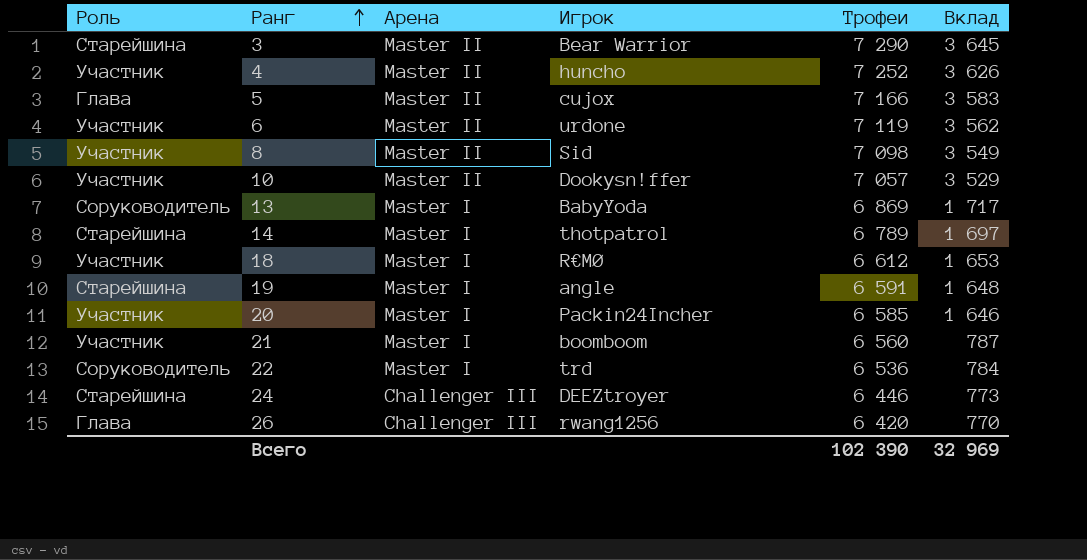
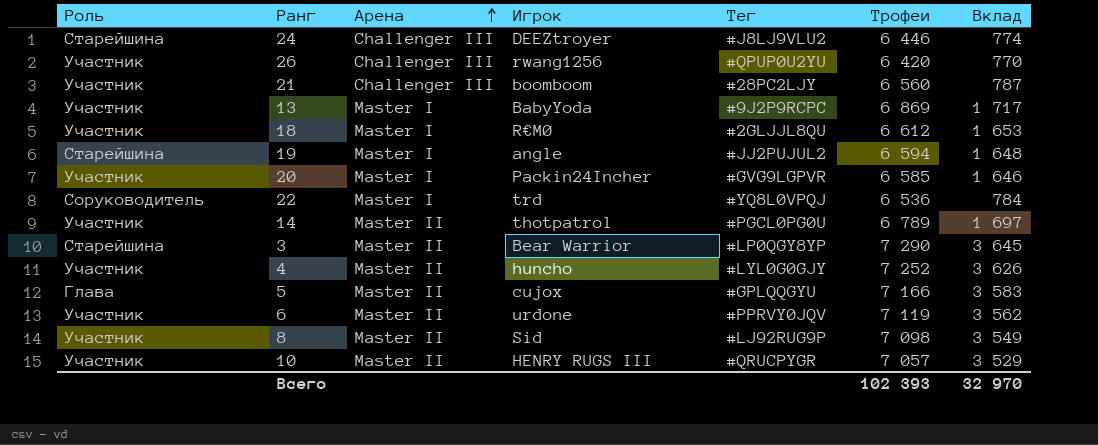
row order: Ранг ascending -> Арена ascending
column Тег | position: none -> 5
24 | Вклад: 773 -> 774
26 | Роль: Глава -> Участник
21 | Арена: Master I -> Challenger III
13 | Роль: Соруководитель -> Участник
19 | Трофеи: 6 591 -> 6 594
14 | Роль: Старейшина -> Участник
14 | Арена: Master I -> Master II
10 | Игрок: Dookysn!ffer -> HENRY RUGS III
Всего | Трофеи: 102 390 -> 102 393
Всего | Вклад: 32 969 -> 32 970

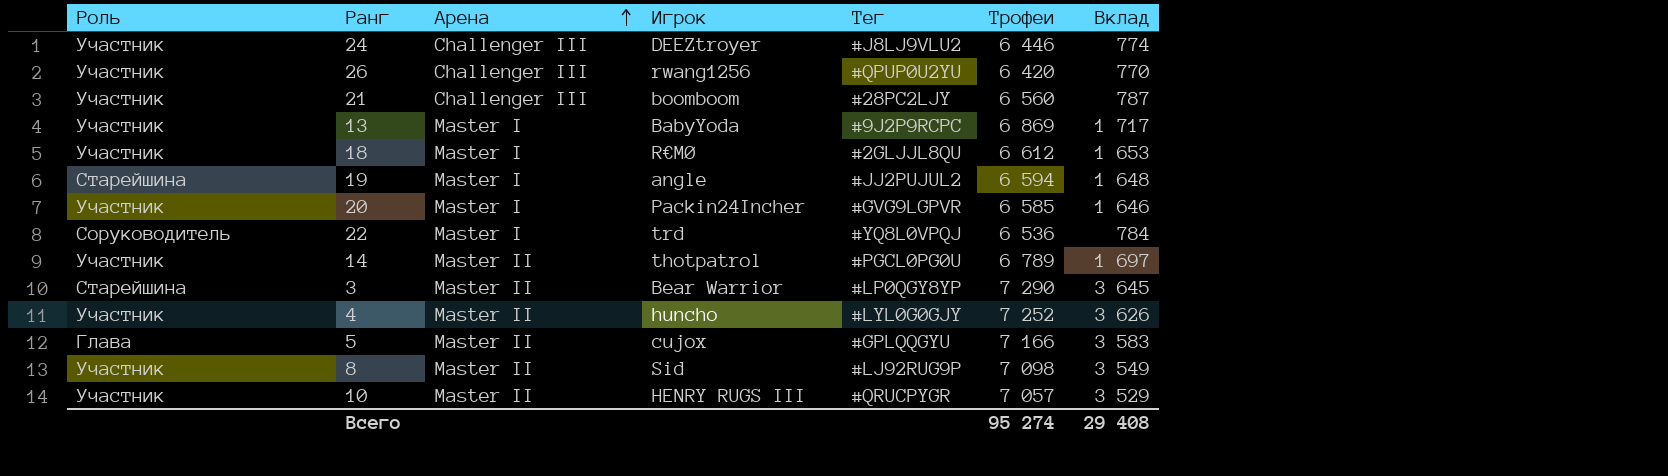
row 6: Участник | Master II | urdone | #PPRVY0JQV | 7 119 | 3 562 -> none
24 | Роль: Старейшина -> Участник
Всего | Трофеи: 102 393 -> 95 274
Всего | Вклад: 32 970 -> 29 408

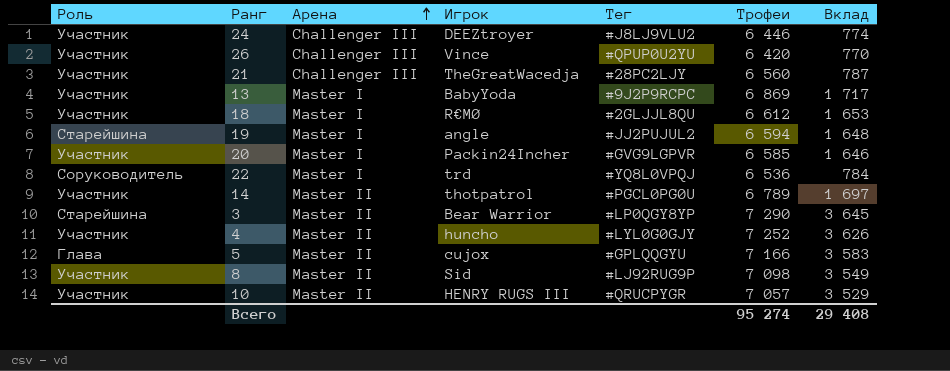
26 | Игрок: rwang1256 -> Vince
21 | Игрок: boomboom -> TheGreatWacedja

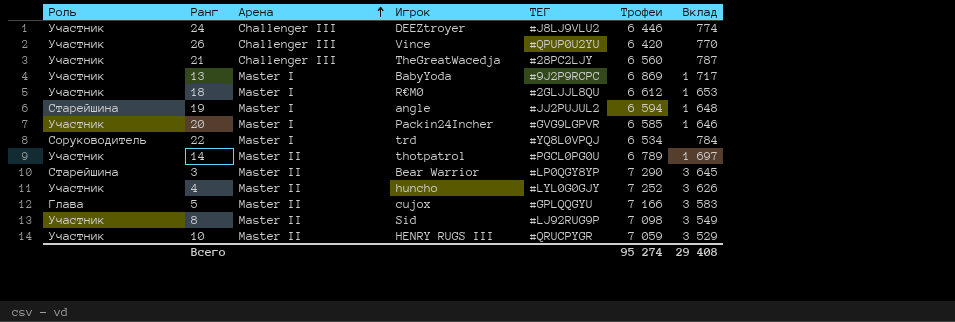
column name: Тег -> ТЕГ
22 | Трофеи: 6 536 -> 6 534
10 | Трофеи: 7 057 -> 7 059

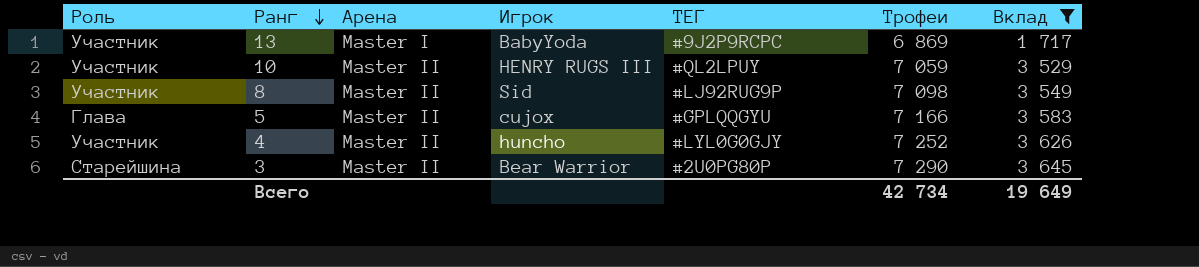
filter: none -> Вклад >= 1 717
row order: Арена ascending -> Ранг descending
10 | ТЕГ: #QRUCPYGR -> #QL2LPUY
3 | ТЕГ: #LP0QGY8YP -> #2U0PG80P
Всего | Трофеи: 95 274 -> 42 734
Всего | Вклад: 29 408 -> 19 649

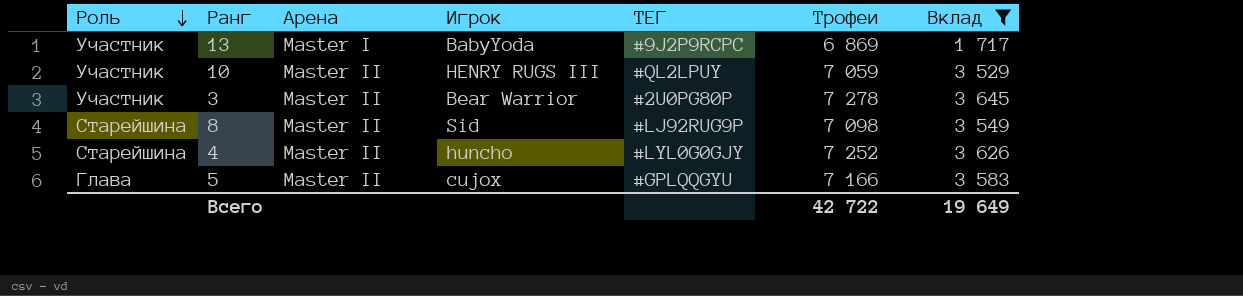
row order: Ранг descending -> Роль descending
3 | Роль: Старейшина -> Участник
3 | Трофеи: 7 290 -> 7 278
8 | Роль: Участник -> Старейшина
4 | Роль: Участник -> Старейшина
Всего | Трофеи: 42 734 -> 42 722

